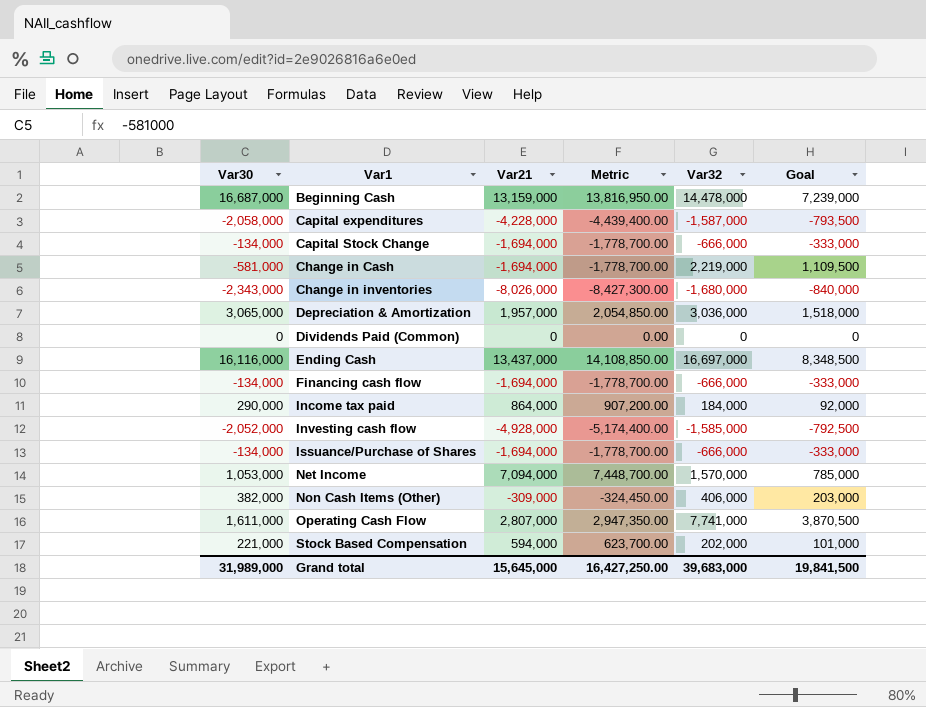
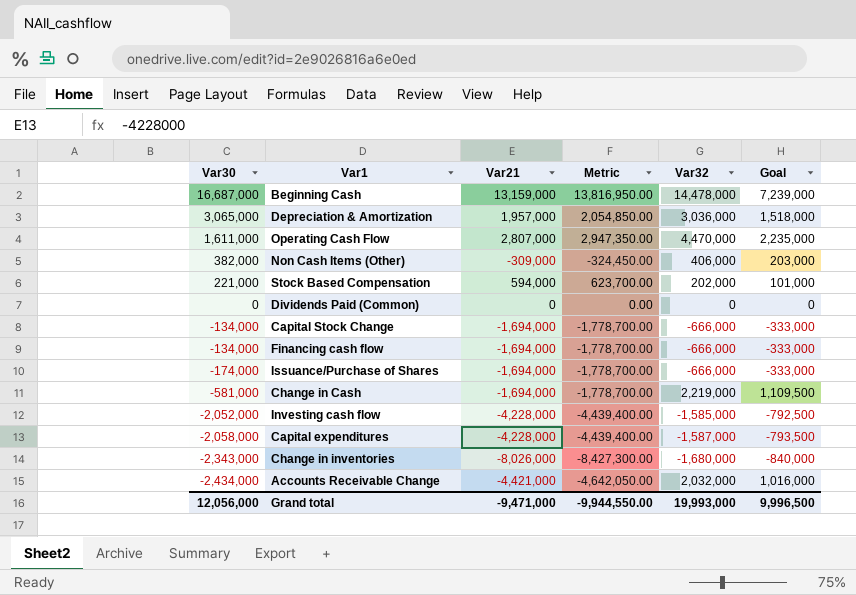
row order: Var1 ascending -> Var30 descending
row Ending Cash: 16,116,000 | 13,437,000 | 14,108,850.00 | 16,697,000 | 8,348,500 -> none
row Income tax paid: 290,000 | 864,000 | 907,200.00 | 184,000 | 92,000 -> none
row Net Income: 1,053,000 | 7,094,000 | 7,448,700.00 | 1,570,000 | 785,000 -> none
Operating Cash Flow | Var32: 7,741,000 -> 4,470,000
Operating Cash Flow | Goal: 3,870,500 -> 2,235,000
Issuance/Purchase of Shares | Var30: -134,000 -> -174,000
Investing cash flow | Var21: -4,928,000 -> -4,228,000
Investing cash flow | Metric: -5,174,400.00 -> -4,439,400.00
row Accounts Receivable Change: none -> -2,434,000 | -4,421,000 | -4,642,050.00 | 2,032,000 | 1,016,000
Grand total | Var30: 31,989,000 -> 12,056,000
Grand total | Var21: 15,645,000 -> -9,471,000
Grand total | Metric: 16,427,250.00 -> -9,944,550.00
Grand total | Var32: 39,683,000 -> 19,993,000
Grand total | Goal: 19,841,500 -> 9,996,500

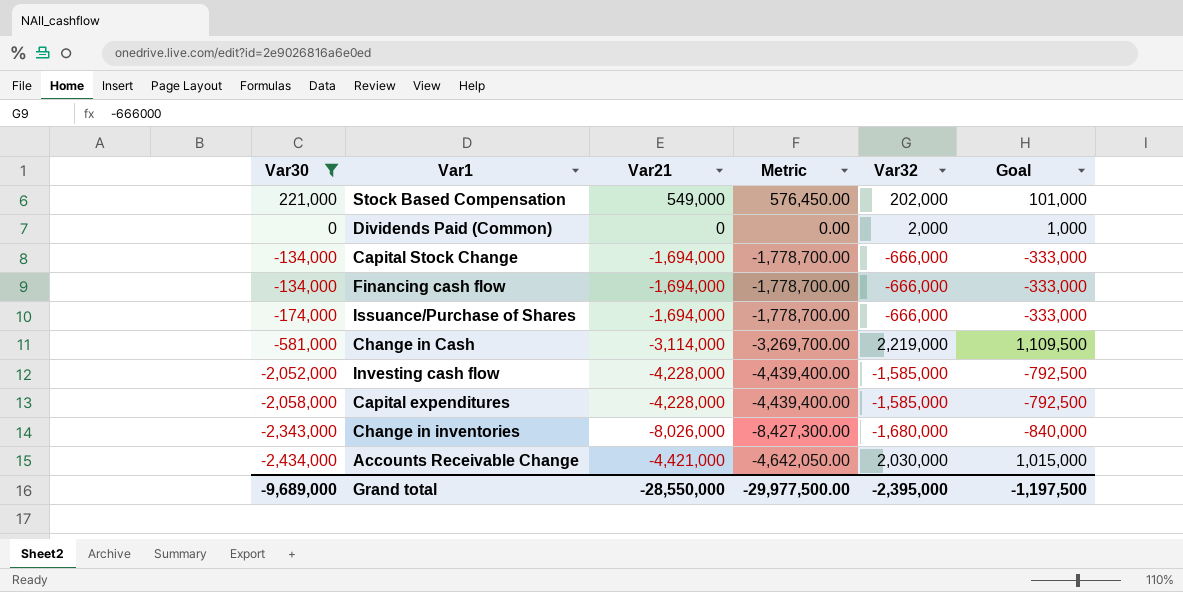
filter: none -> Var30 <= 221,000
Stock Based Compensation | Var21: 594,000 -> 549,000
Stock Based Compensation | Metric: 623,700.00 -> 576,450.00
Dividends Paid (Common) | Var32: 0 -> 2,000
Dividends Paid (Common) | Goal: 0 -> 1,000
Change in Cash | Var21: -1,694,000 -> -3,114,000
Change in Cash | Metric: -1,778,700.00 -> -3,269,700.00
Capital expenditures | Var32: -1,587,000 -> -1,585,000
Capital expenditures | Goal: -793,500 -> -792,500
Accounts Receivable Change | Var32: 2,032,000 -> 2,030,000
Accounts Receivable Change | Goal: 1,016,000 -> 1,015,000
Grand total | Var30: 12,056,000 -> -9,689,000
Grand total | Var21: -9,471,000 -> -28,550,000
Grand total | Metric: -9,944,550.00 -> -29,977,500.00
Grand total | Var32: 19,993,000 -> -2,395,000
Grand total | Goal: 9,996,500 -> -1,197,500

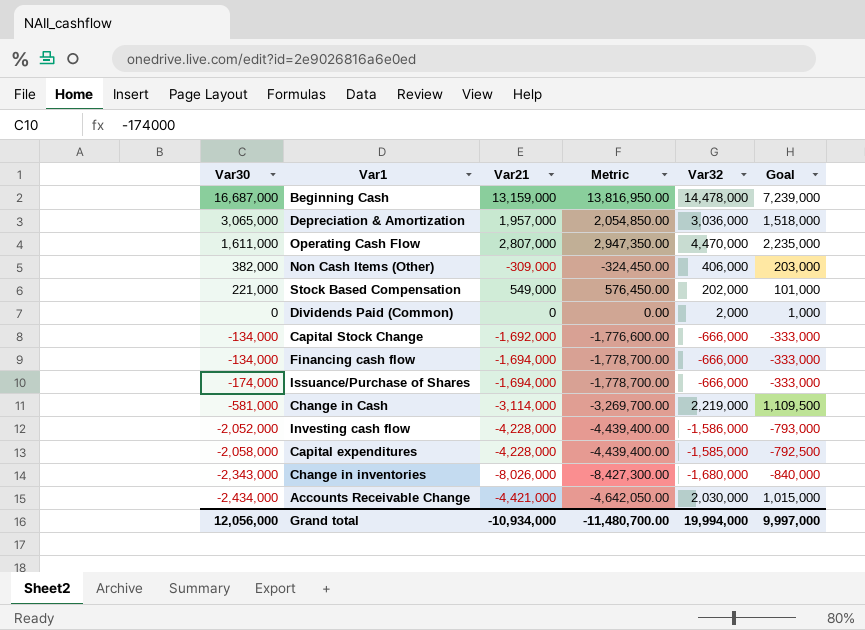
filter: Var30 <= 221,000 -> none
Capital Stock Change | Var21: -1,694,000 -> -1,692,000
Capital Stock Change | Metric: -1,778,700.00 -> -1,776,600.00
Investing cash flow | Var32: -1,585,000 -> -1,586,000
Investing cash flow | Goal: -792,500 -> -793,000
Grand total | Var30: -9,689,000 -> 12,056,000
Grand total | Var21: -28,550,000 -> -10,934,000
Grand total | Metric: -29,977,500.00 -> -11,480,700.00
Grand total | Var32: -2,395,000 -> 19,994,000
Grand total | Goal: -1,197,500 -> 9,997,000

